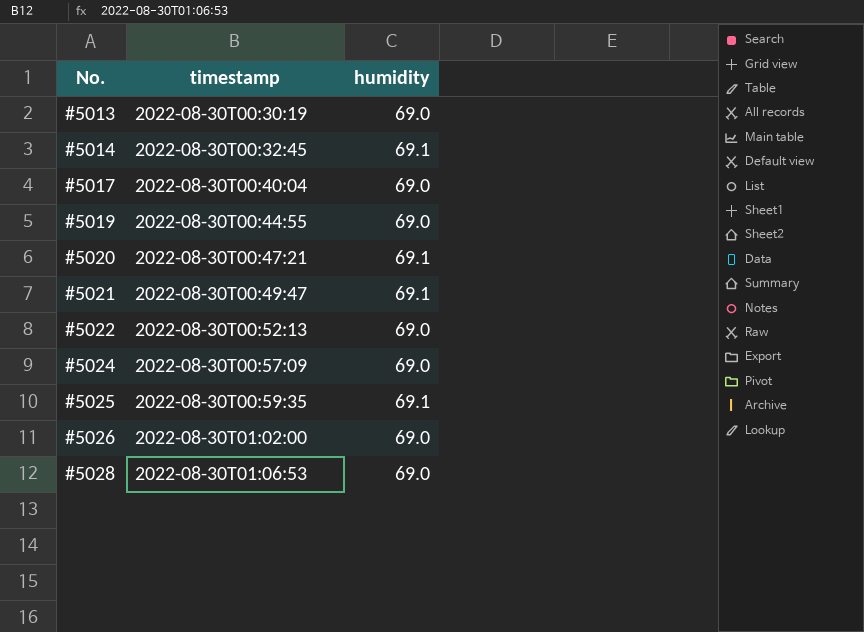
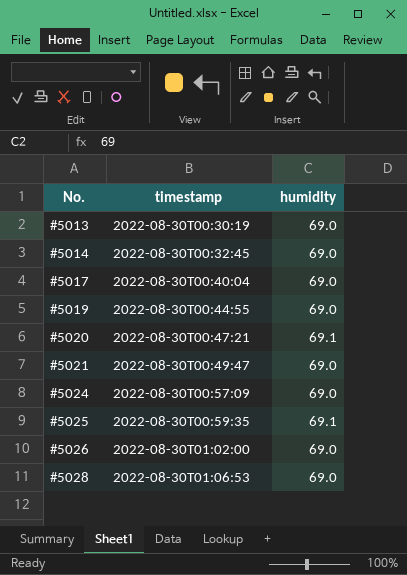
row #5022: 2022-08-30T00:52:13 | 69.0 -> none
#5014 | humidity: 69.1 -> 69.0
#5021 | humidity: 69.1 -> 69.0

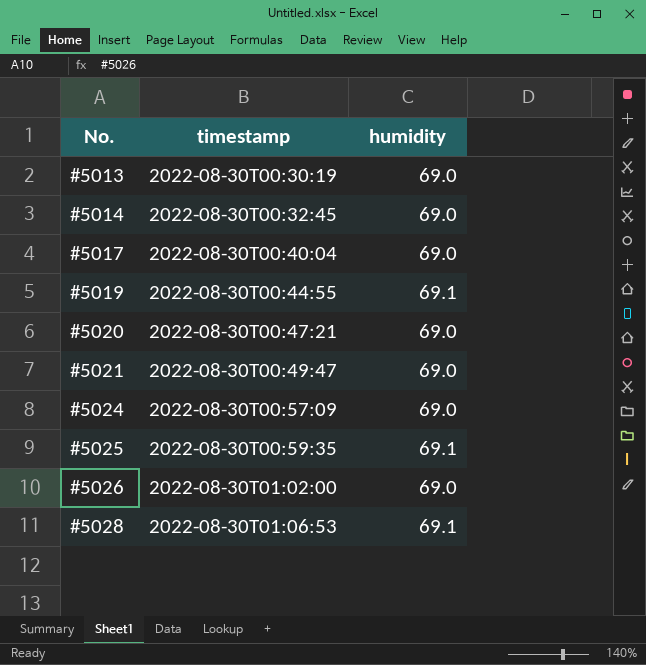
#5019 | humidity: 69.0 -> 69.1
#5020 | humidity: 69.1 -> 69.0
#5028 | humidity: 69.0 -> 69.1

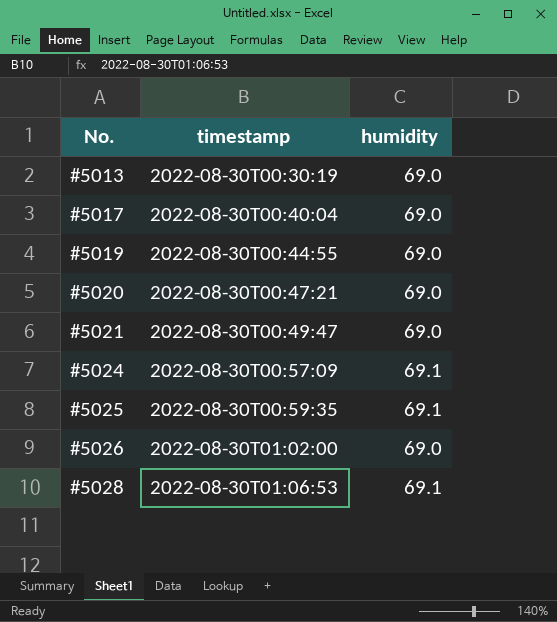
row #5014: 2022-08-30T00:32:45 | 69.0 -> none
#5019 | humidity: 69.1 -> 69.0
#5024 | humidity: 69.0 -> 69.1

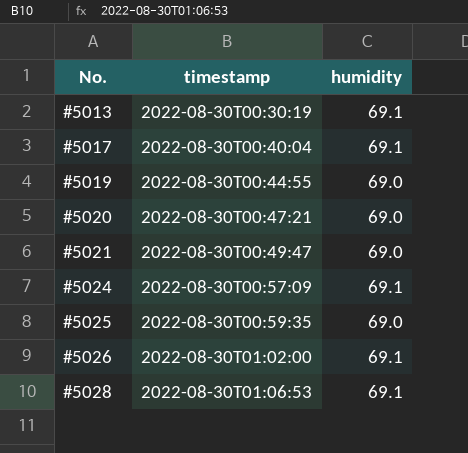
#5013 | humidity: 69.0 -> 69.1
#5017 | humidity: 69.0 -> 69.1
#5025 | humidity: 69.1 -> 69.0
#5026 | humidity: 69.0 -> 69.1

